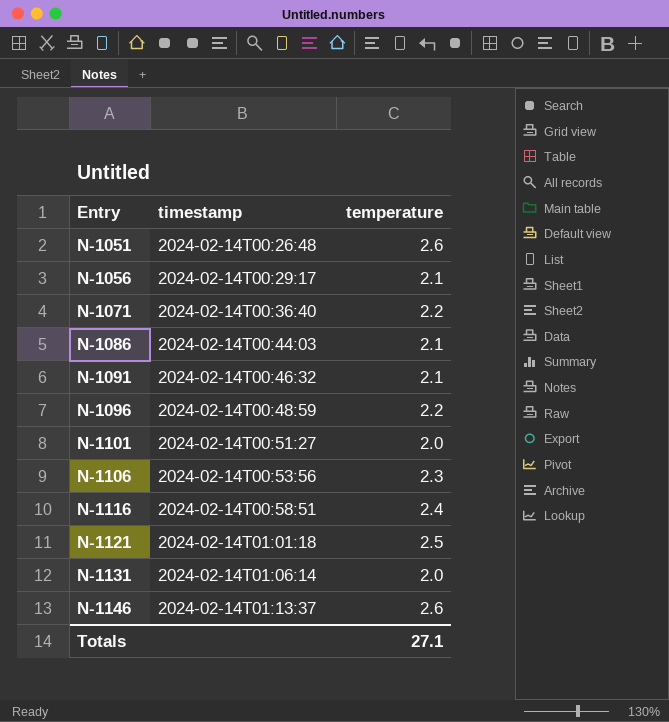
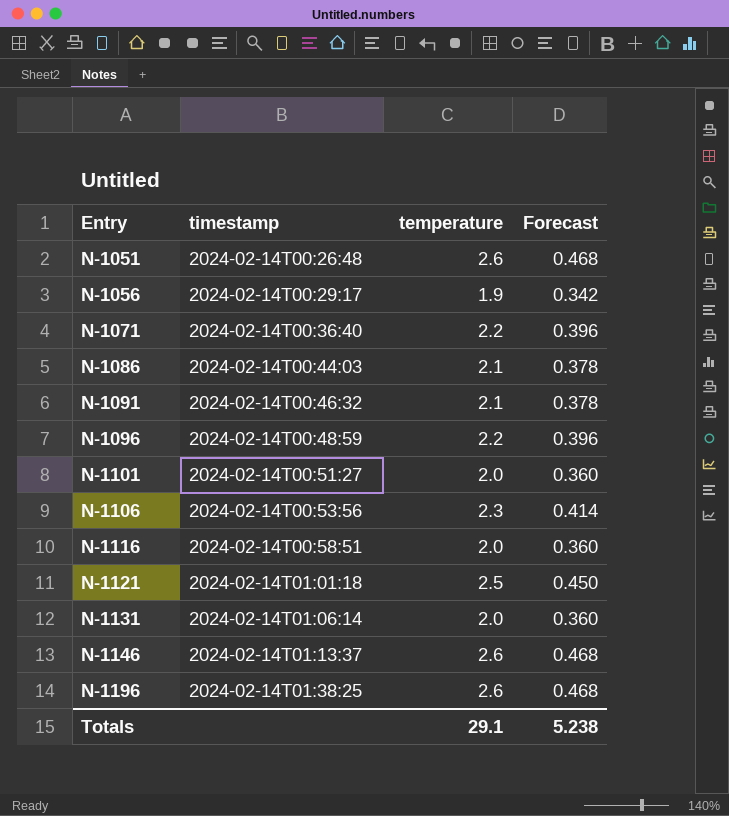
column Forecast | formula: none -> [temperature] * 0.18
N-1056 | temperature: 2.1 -> 1.9
N-1116 | temperature: 2.4 -> 2.0
row N-1196: none -> 2024-02-14T01:38:25 | 2.6 | 0.468
Totals | temperature: 27.1 -> 29.1

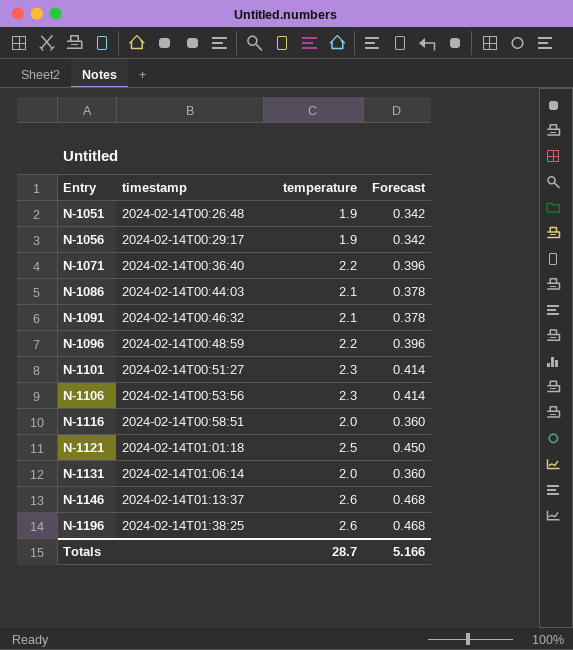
N-1051 | temperature: 2.6 -> 1.9
N-1051 | Forecast: 0.468 -> 0.342
N-1101 | temperature: 2.0 -> 2.3
N-1101 | Forecast: 0.360 -> 0.414
Totals | temperature: 29.1 -> 28.7
Totals | Forecast: 5.238 -> 5.166

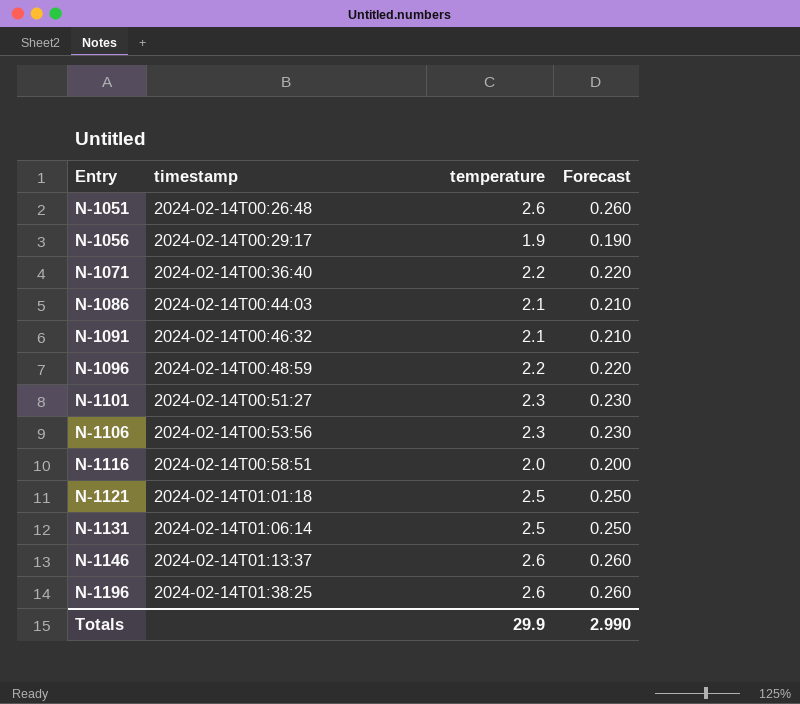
column Forecast | formula: [temperature] * 0.18 -> [temperature] * 0.1
N-1051 | temperature: 1.9 -> 2.6
N-1131 | temperature: 2.0 -> 2.5
Totals | temperature: 28.7 -> 29.9
Totals | Forecast: 5.166 -> 2.990

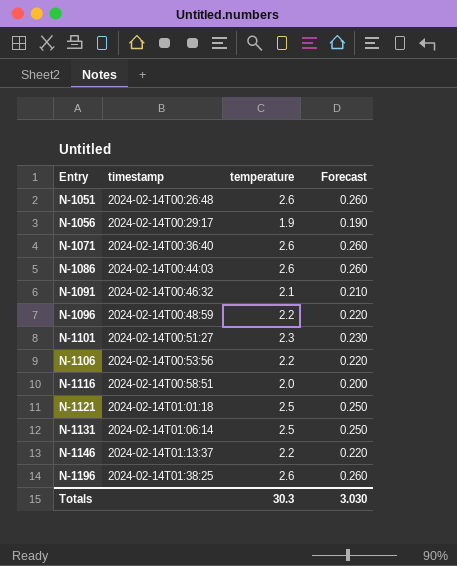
N-1071 | temperature: 2.2 -> 2.6
N-1071 | Forecast: 0.220 -> 0.260
N-1086 | temperature: 2.1 -> 2.6
N-1086 | Forecast: 0.210 -> 0.260
N-1106 | temperature: 2.3 -> 2.2
N-1106 | Forecast: 0.230 -> 0.220
N-1146 | temperature: 2.6 -> 2.2
N-1146 | Forecast: 0.260 -> 0.220
Totals | temperature: 29.9 -> 30.3
Totals | Forecast: 2.990 -> 3.030

